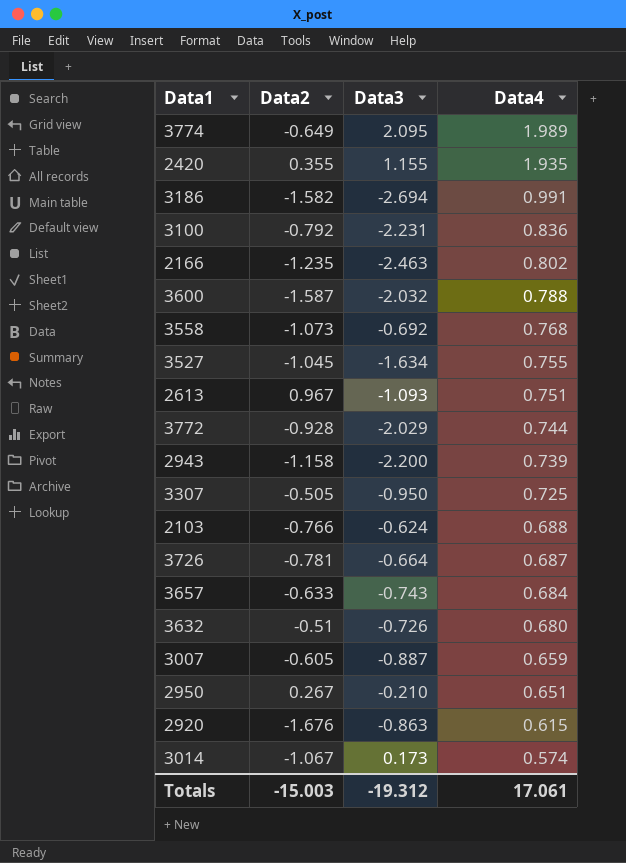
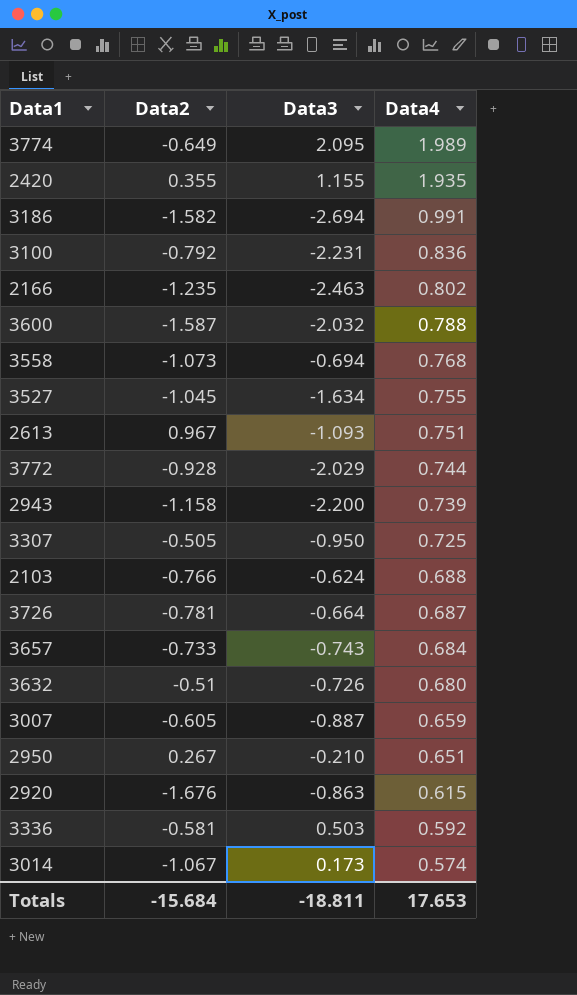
3558 | Data3: -0.692 -> -0.694
3657 | Data2: -0.633 -> -0.733
row 3336: none -> -0.581 | 0.503 | 0.592
Totals | Data2: -15.003 -> -15.684
Totals | Data3: -19.312 -> -18.811
Totals | Data4: 17.061 -> 17.653

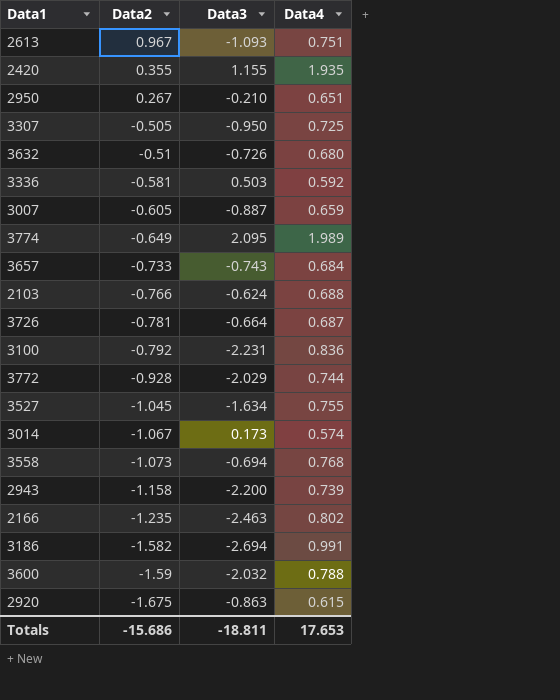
row order: Data4 descending -> Data2 descending
3600 | Data2: -1.587 -> -1.59
2920 | Data2: -1.676 -> -1.675
Totals | Data2: -15.684 -> -15.686

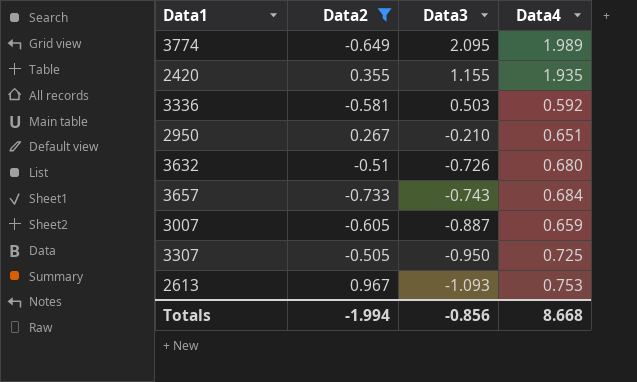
filter: none -> Data2 >= -0.733
row order: Data2 descending -> Data3 descending
2613 | Data4: 0.751 -> 0.753
Totals | Data2: -15.686 -> -1.994
Totals | Data3: -18.811 -> -0.856
Totals | Data4: 17.653 -> 8.668

